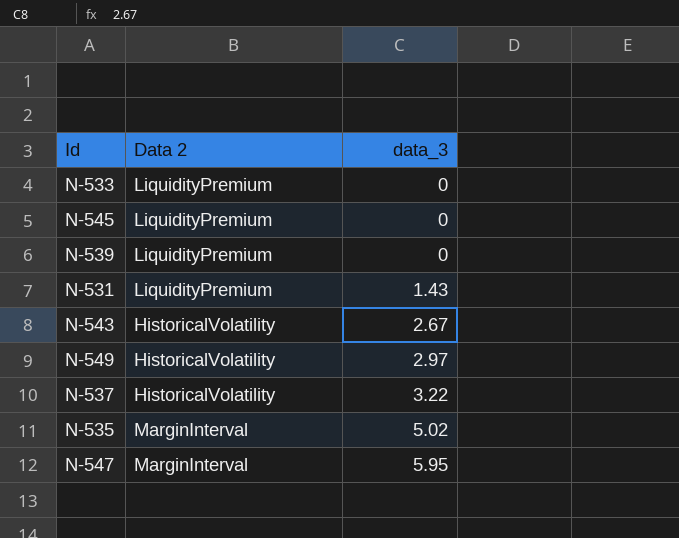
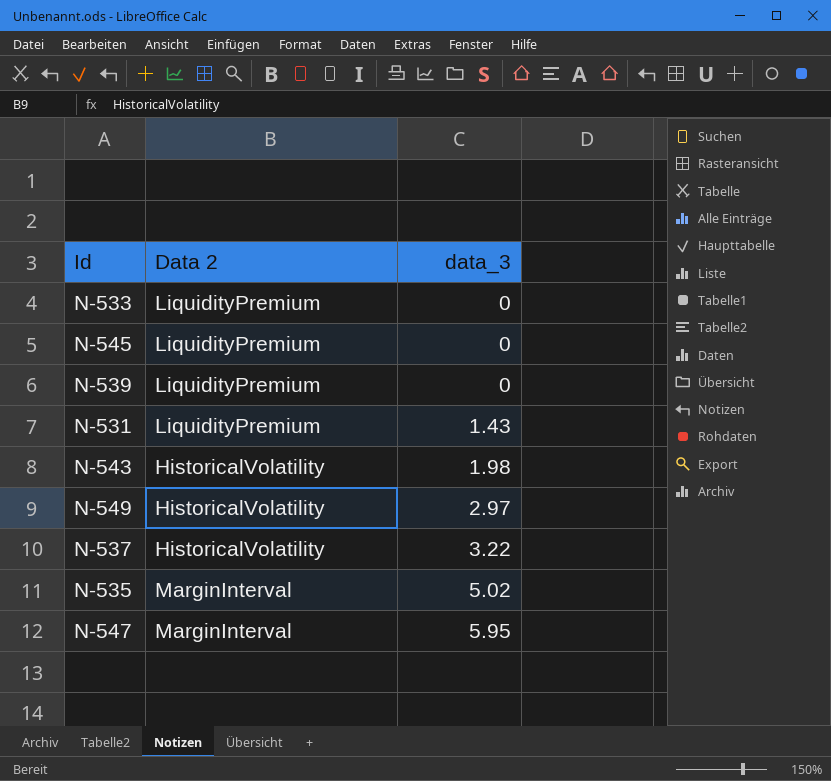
N-543 | data_3: 2.67 -> 1.98

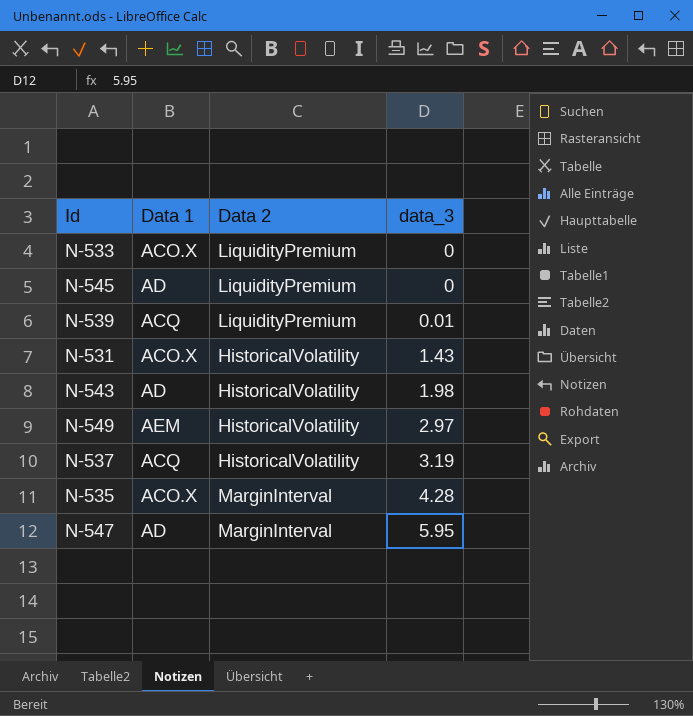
column Data 1 | position: none -> 2
N-539 | data_3: 0 -> 0.01
N-531 | Data 2: LiquidityPremium -> HistoricalVolatility
N-537 | data_3: 3.22 -> 3.19
N-535 | data_3: 5.02 -> 4.28

